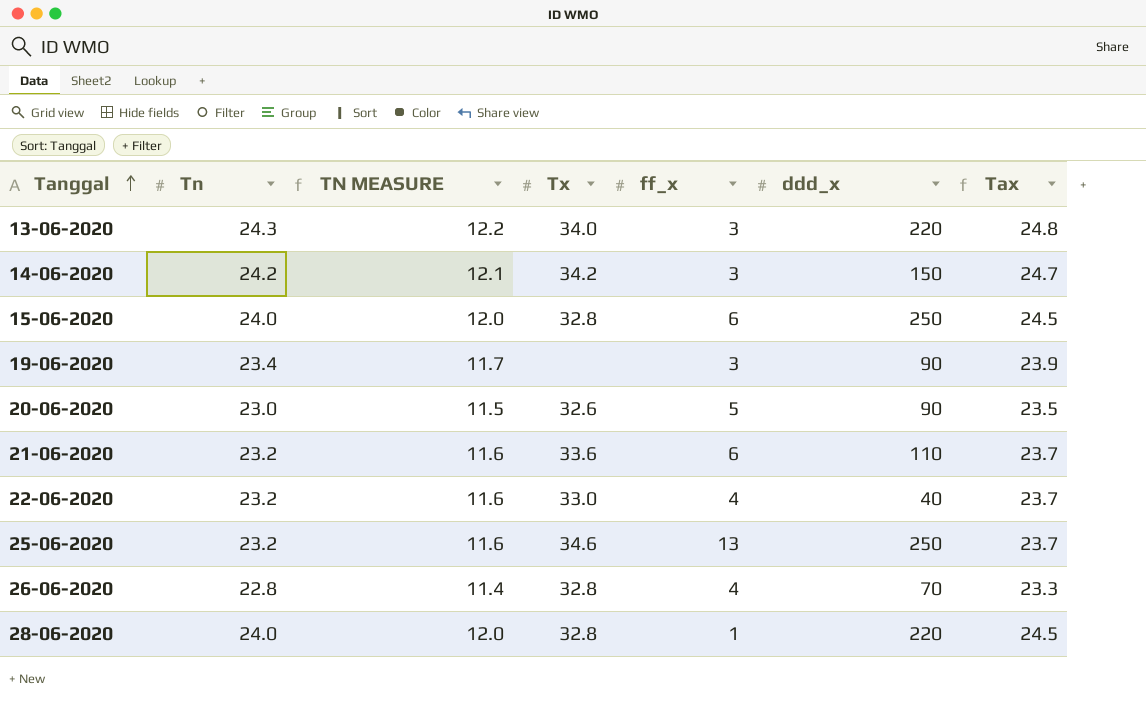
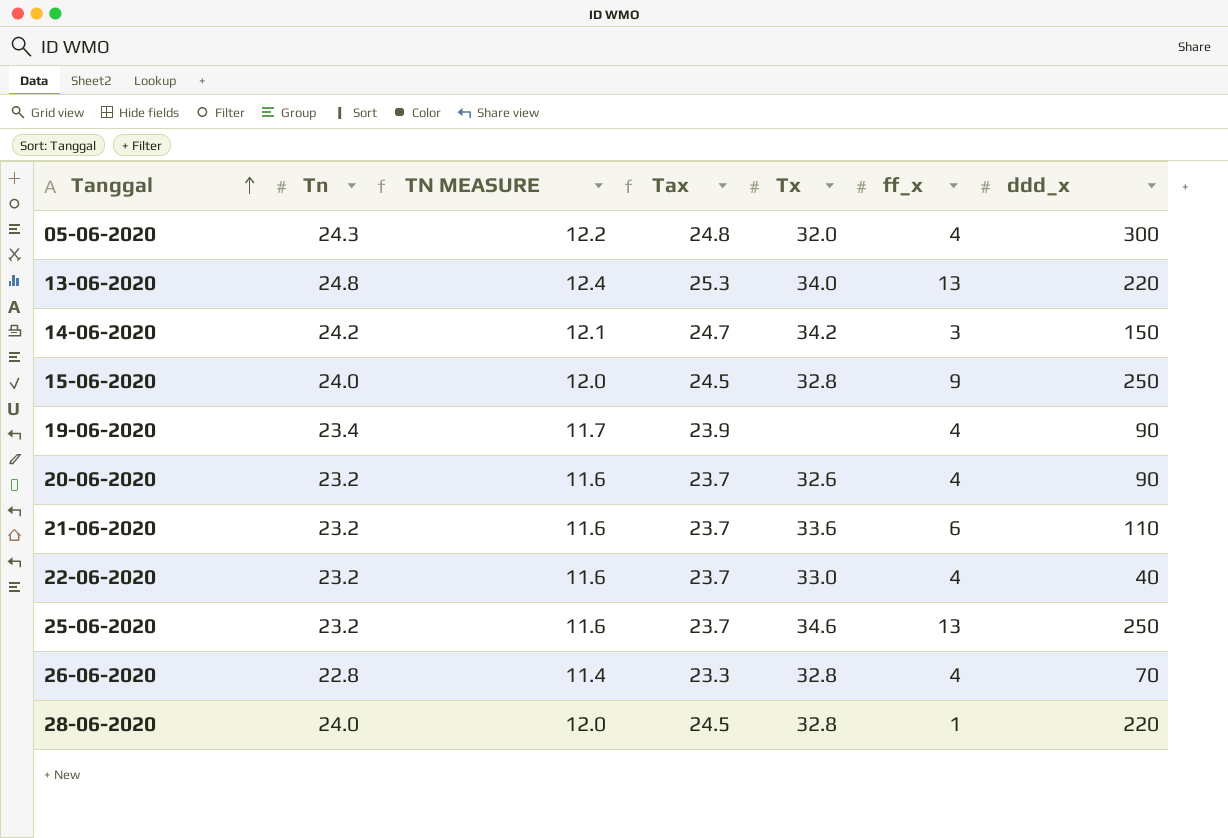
column Tax | position: 7 -> 4
row 05-06-2020: none -> 24.3 | 12.2 | 24.8 | 32.0 | 4 | 300
13-06-2020 | Tn: 24.3 -> 24.8
13-06-2020 | TN MEASURE: 12.2 -> 12.4
13-06-2020 | Tax: 24.8 -> 25.3
13-06-2020 | ff_x: 3 -> 13
15-06-2020 | ff_x: 6 -> 9
19-06-2020 | ff_x: 3 -> 4
20-06-2020 | Tn: 23.0 -> 23.2
20-06-2020 | TN MEASURE: 11.5 -> 11.6
20-06-2020 | Tax: 23.5 -> 23.7
20-06-2020 | ff_x: 5 -> 4

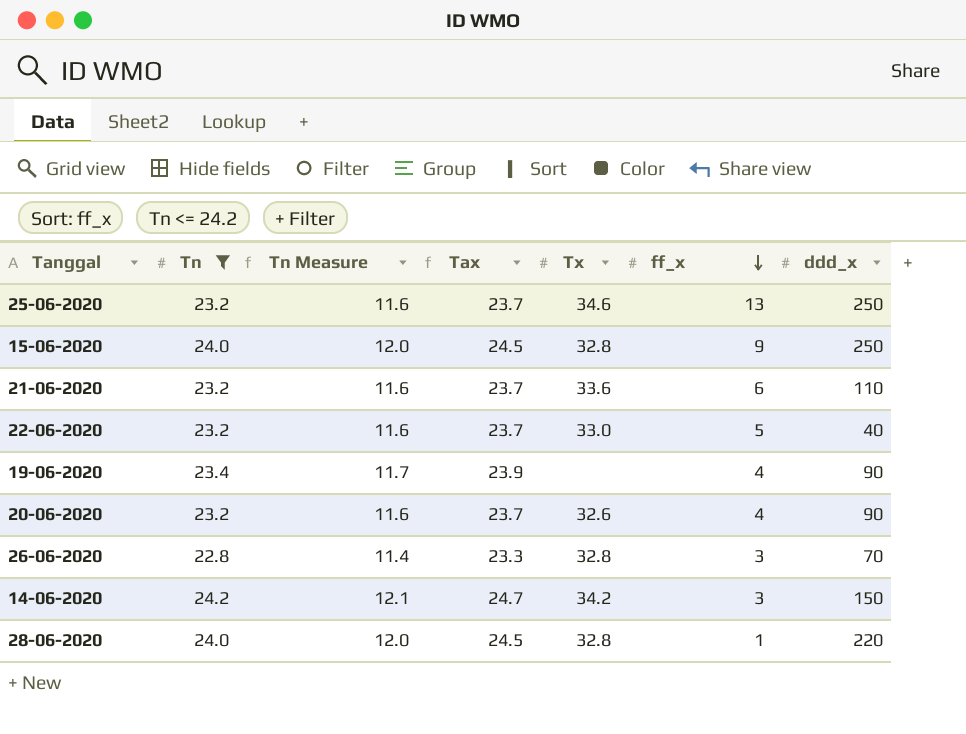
filter: none -> Tn <= 24.2
row order: Tanggal ascending -> ff_x descending
column name: TN MEASURE -> Tn Measure
22-06-2020 | ff_x: 4 -> 5
26-06-2020 | ff_x: 4 -> 3

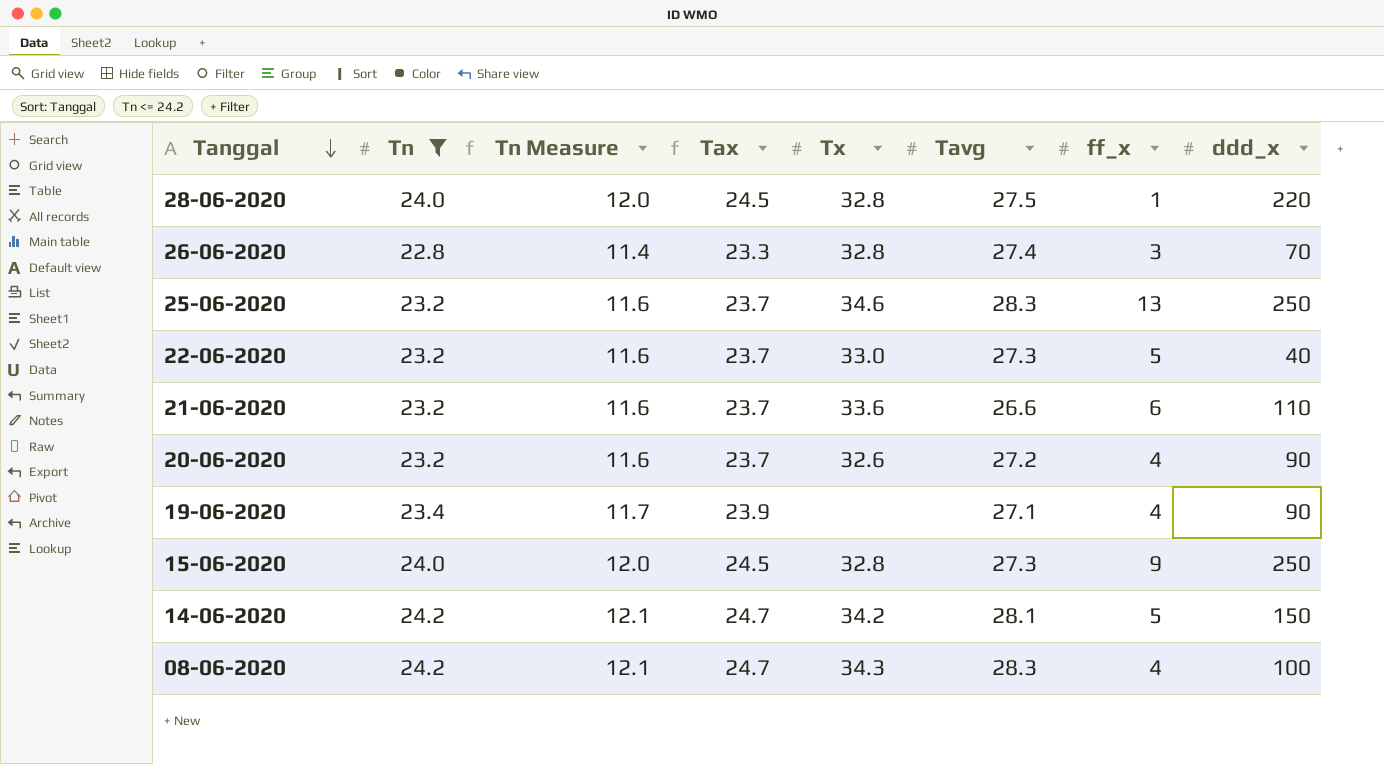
row order: ff_x descending -> Tanggal descending
column Tavg | position: none -> 6
14-06-2020 | ff_x: 3 -> 5
row 08-06-2020: none -> 24.2 | 12.1 | 24.7 | 34.3 | 28.3 | 4 | 100

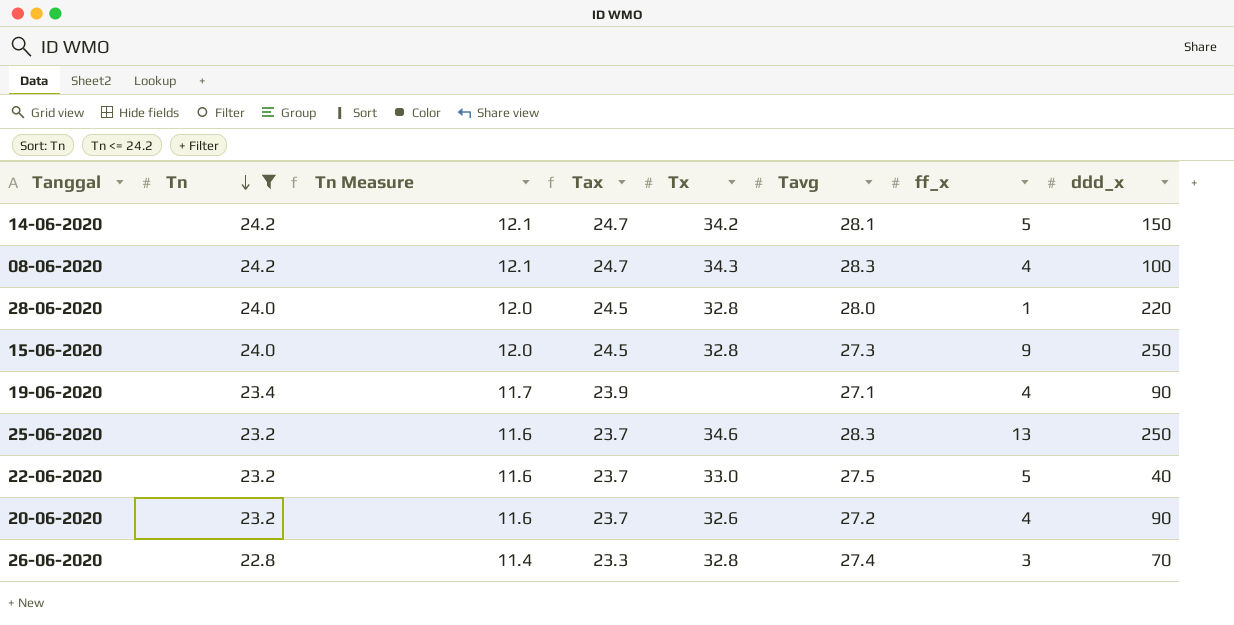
row order: Tanggal descending -> Tn descending
row 21-06-2020: 23.2 | 11.6 | 23.7 | 33.6 | 26.6 | 6 | 110 -> none
28-06-2020 | Tavg: 27.5 -> 28.0
22-06-2020 | Tavg: 27.3 -> 27.5

